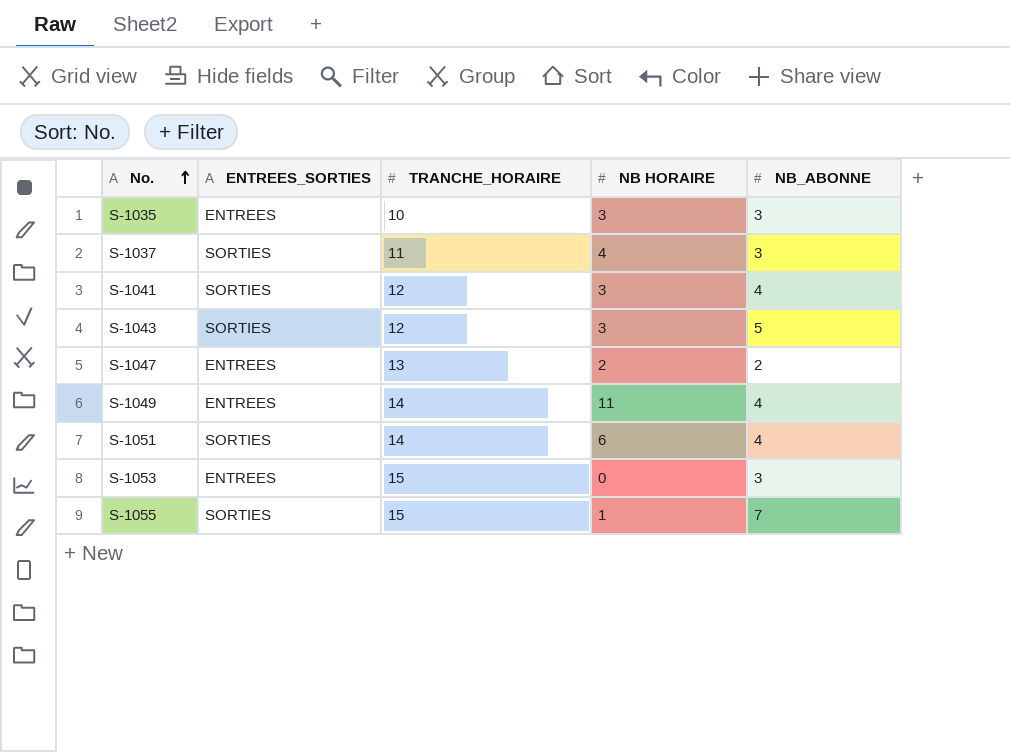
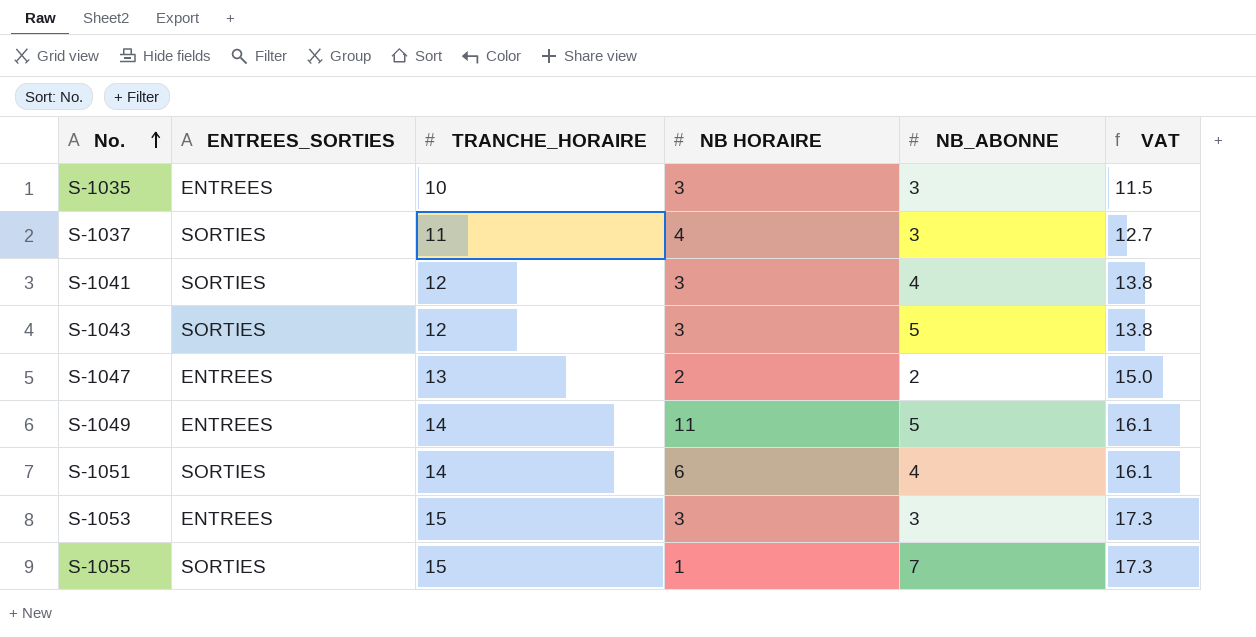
column VAT | formula: none -> [TRANCHE_HORAIRE] * 1.15
S-1049 | NB_ABONNE: 4 -> 5
S-1053 | NB HORAIRE: 0 -> 3

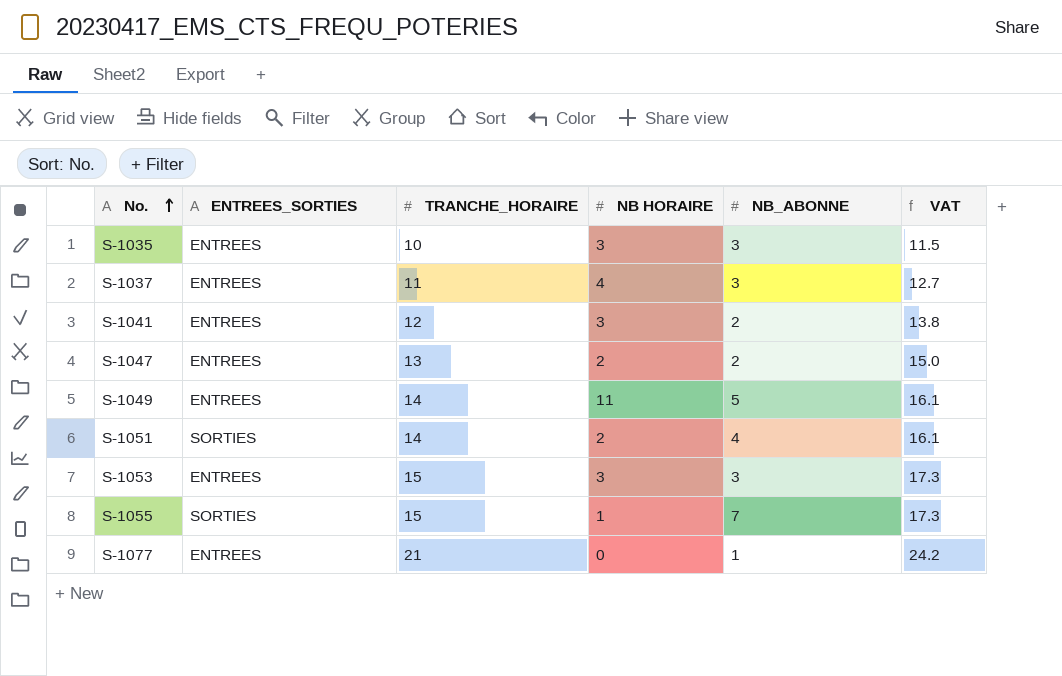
row S-1043: SORTIES | 12 | 3 | 5 | 13.8 -> none
S-1037 | ENTREES_SORTIES: SORTIES -> ENTREES
S-1041 | ENTREES_SORTIES: SORTIES -> ENTREES
S-1041 | NB_ABONNE: 4 -> 2
S-1051 | NB HORAIRE: 6 -> 2
row S-1077: none -> ENTREES | 21 | 0 | 1 | 24.2

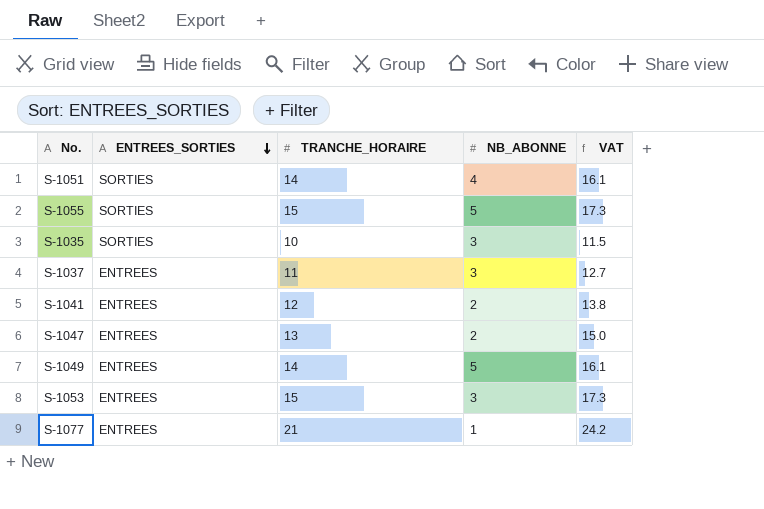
row order: No. ascending -> ENTREES_SORTIES descending
column NB HORAIRE | position: 4 -> none
S-1055 | NB_ABONNE: 7 -> 5
S-1035 | ENTREES_SORTIES: ENTREES -> SORTIES

